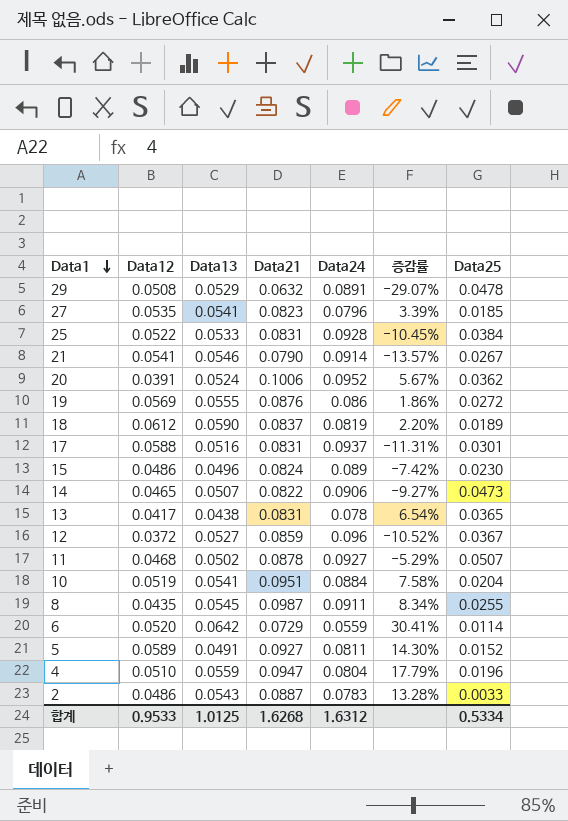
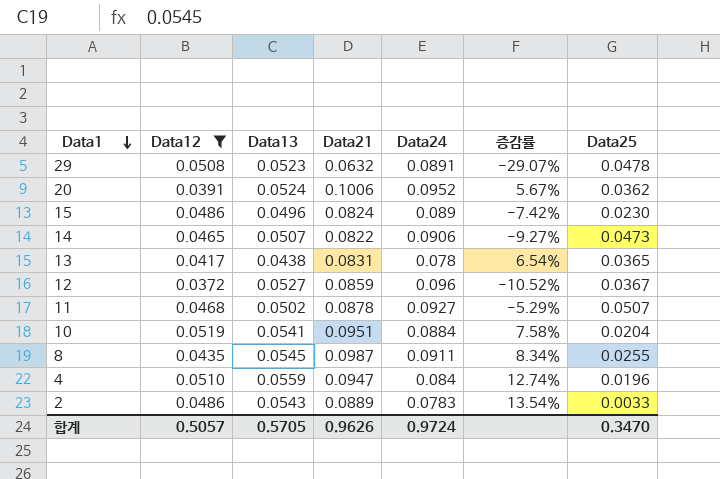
filter: none -> Data12 <= 0.0519
29 | Data13: 0.0529 -> 0.0523
4 | Data24: 0.0804 -> 0.084
4 | 증감률: 17.79% -> 12.74%
2 | Data21: 0.0887 -> 0.0889
2 | 증감률: 13.28% -> 13.54%
합계 | Data12: 0.9533 -> 0.5057
합계 | Data13: 1.0125 -> 0.5705
합계 | Data21: 1.6268 -> 0.9626
합계 | Data24: 1.6312 -> 0.9724
합계 | Data25: 0.5334 -> 0.3470

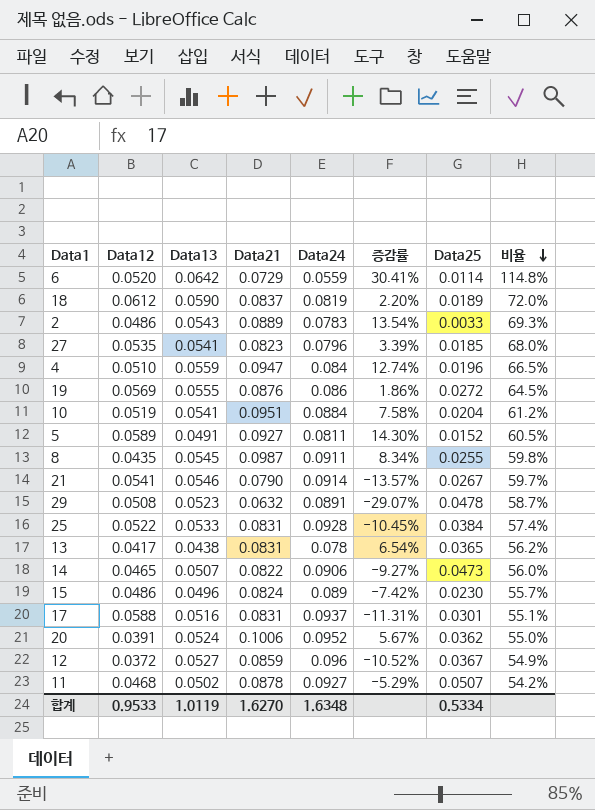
filter: Data12 <= 0.0519 -> none
row order: Data1 descending -> 비율 descending
column 비율 | formula: none -> [Data13] / [Data24]
합계 | Data12: 0.5057 -> 0.9533
합계 | Data13: 0.5705 -> 1.0119
합계 | Data21: 0.9626 -> 1.6270
합계 | Data24: 0.9724 -> 1.6348
합계 | Data25: 0.3470 -> 0.5334

